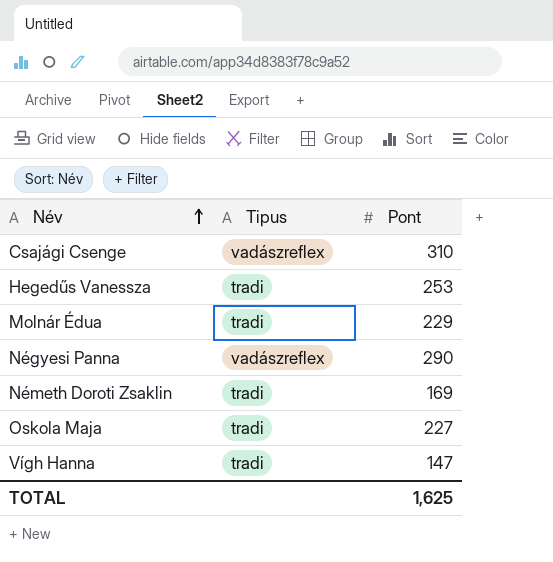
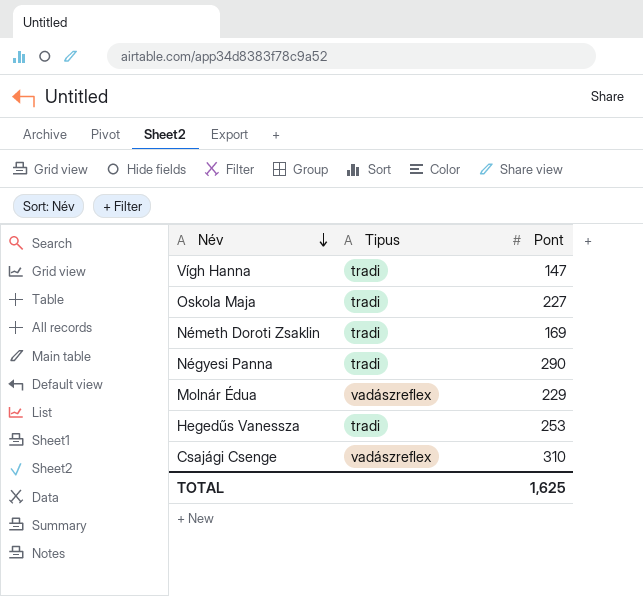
row order: Név ascending -> Név descending
Négyesi Panna | Tipus: vadászreflex -> tradi
Molnár Édua | Tipus: tradi -> vadászreflex

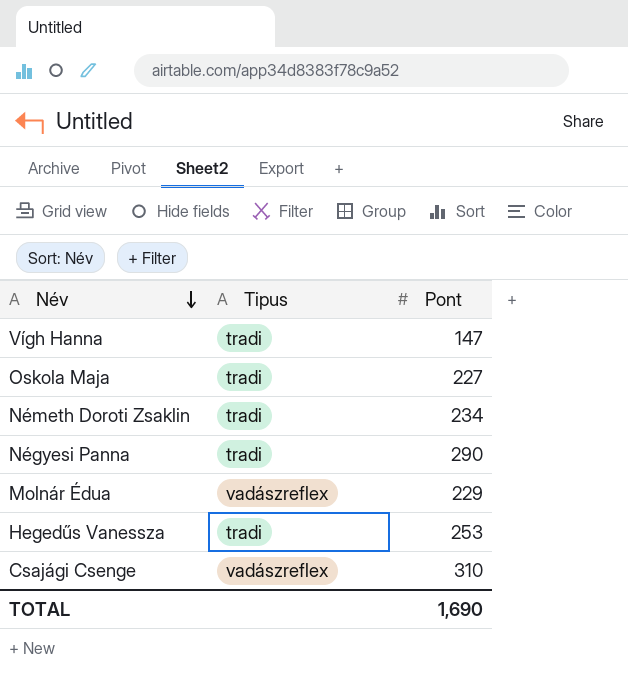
Németh Doroti Zsaklin | Pont: 169 -> 234
TOTAL | Pont: 1,625 -> 1,690

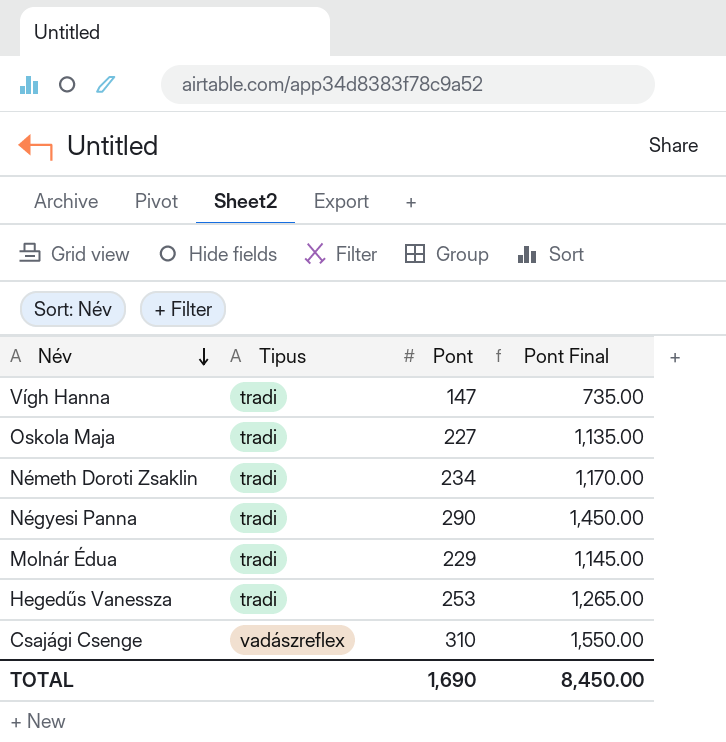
column Pont Final | formula: none -> [Pont] * 5
Molnár Édua | Tipus: vadászreflex -> tradi

